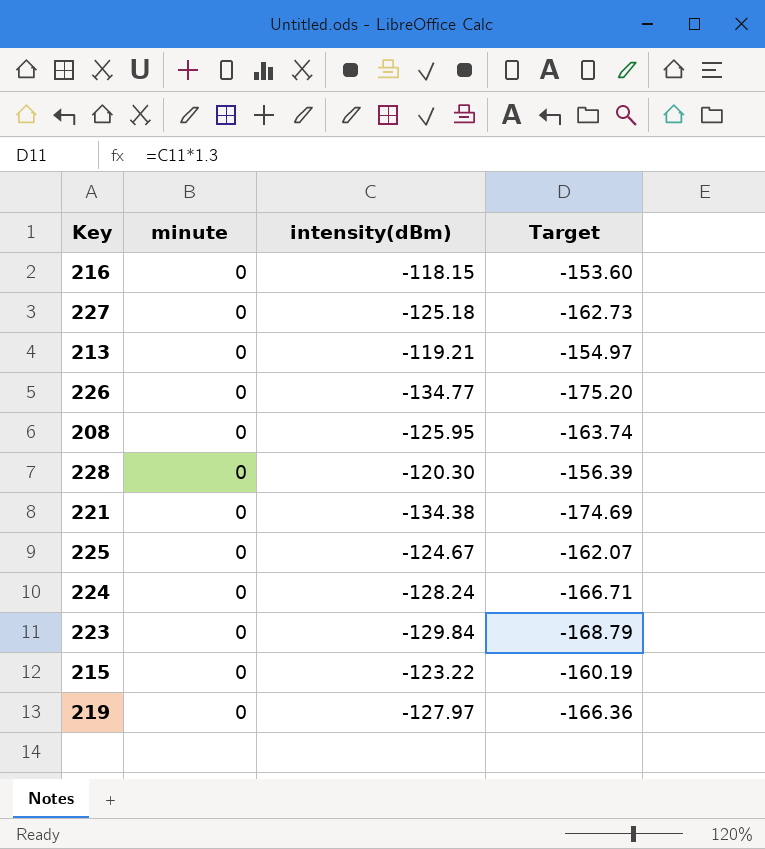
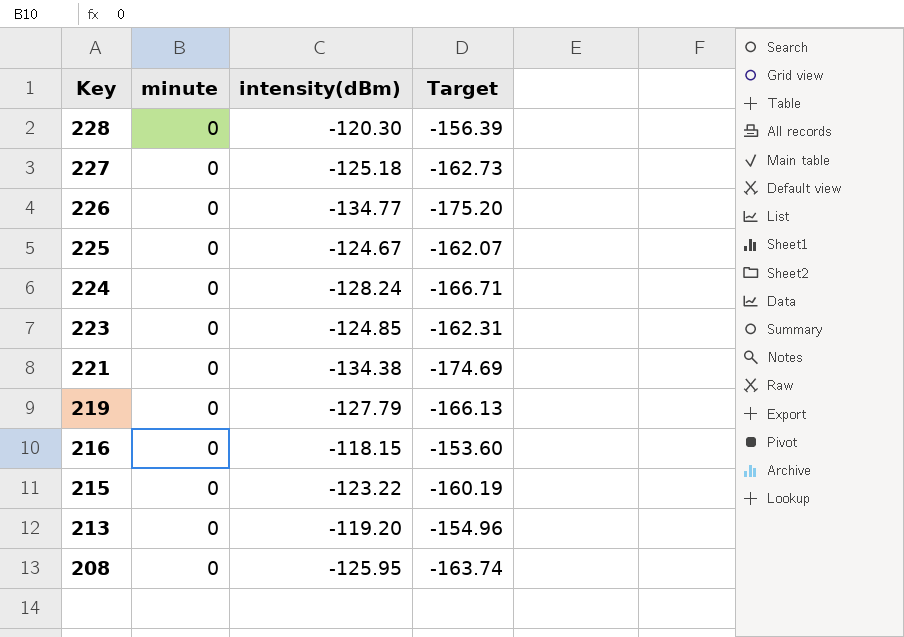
row order: none -> Key descending
223 | intensity(dBm): -129.84 -> -124.85
223 | Target: -168.79 -> -162.31
219 | intensity(dBm): -127.97 -> -127.79
219 | Target: -166.36 -> -166.13
213 | intensity(dBm): -119.21 -> -119.20
213 | Target: -154.97 -> -154.96

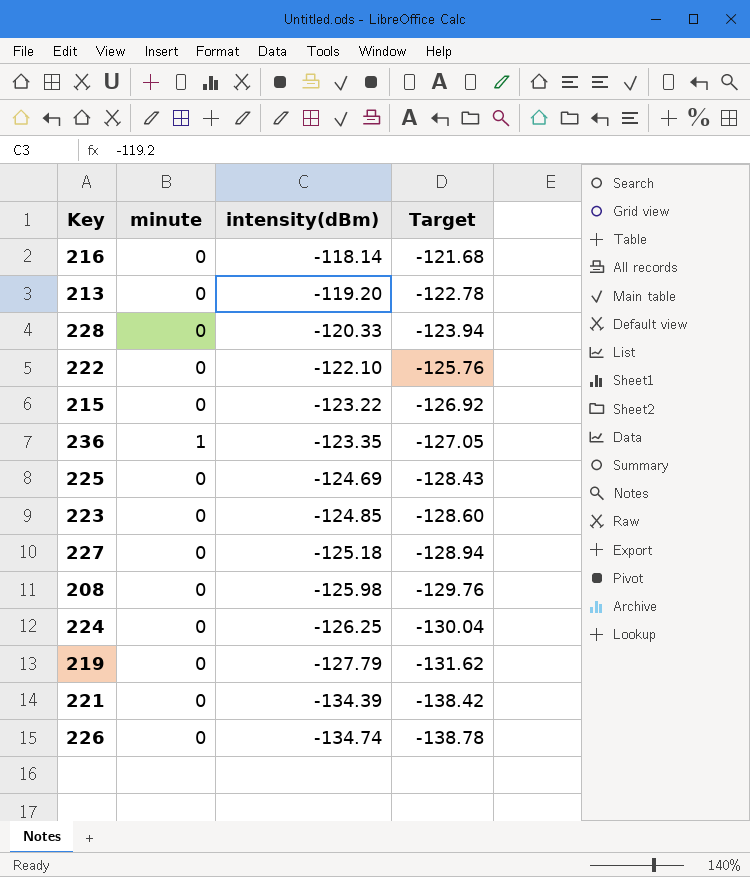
row order: Key descending -> intensity(dBm) descending
column Target | formula: [intensity(dBm)] * 1.3 -> [intensity(dBm)] * 1.03
216 | intensity(dBm): -118.15 -> -118.14
228 | intensity(dBm): -120.30 -> -120.33
row 222: none -> 0 | -122.10 | -125.76
row 236: none -> 1 | -123.35 | -127.05
225 | intensity(dBm): -124.67 -> -124.69
208 | intensity(dBm): -125.95 -> -125.98
224 | intensity(dBm): -128.24 -> -126.25
221 | intensity(dBm): -134.38 -> -134.39
226 | intensity(dBm): -134.77 -> -134.74

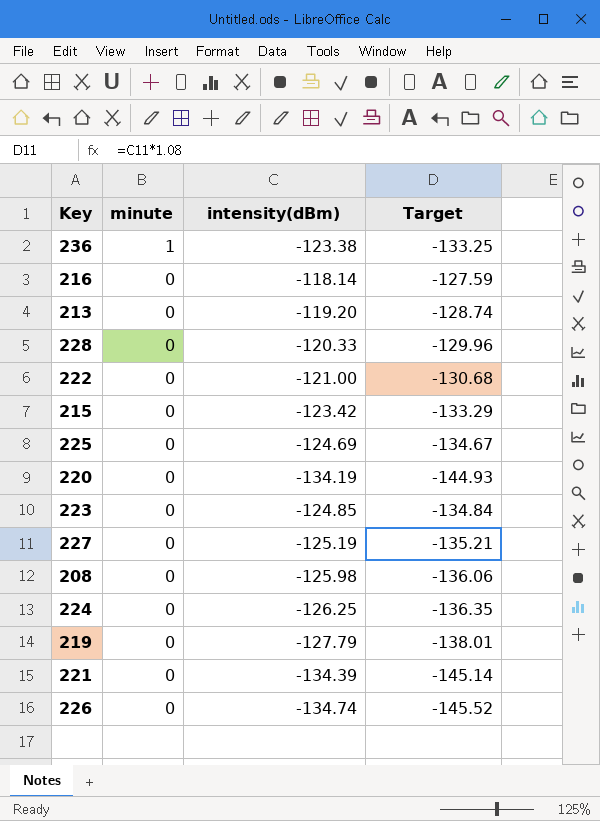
row order: intensity(dBm) descending -> minute descending
column Target | formula: [intensity(dBm)] * 1.03 -> [intensity(dBm)] * 1.08
236 | intensity(dBm): -123.35 -> -123.38
222 | intensity(dBm): -122.10 -> -121.00
215 | intensity(dBm): -123.22 -> -123.42
row 220: none -> 0 | -134.19 | -144.93
227 | intensity(dBm): -125.18 -> -125.19

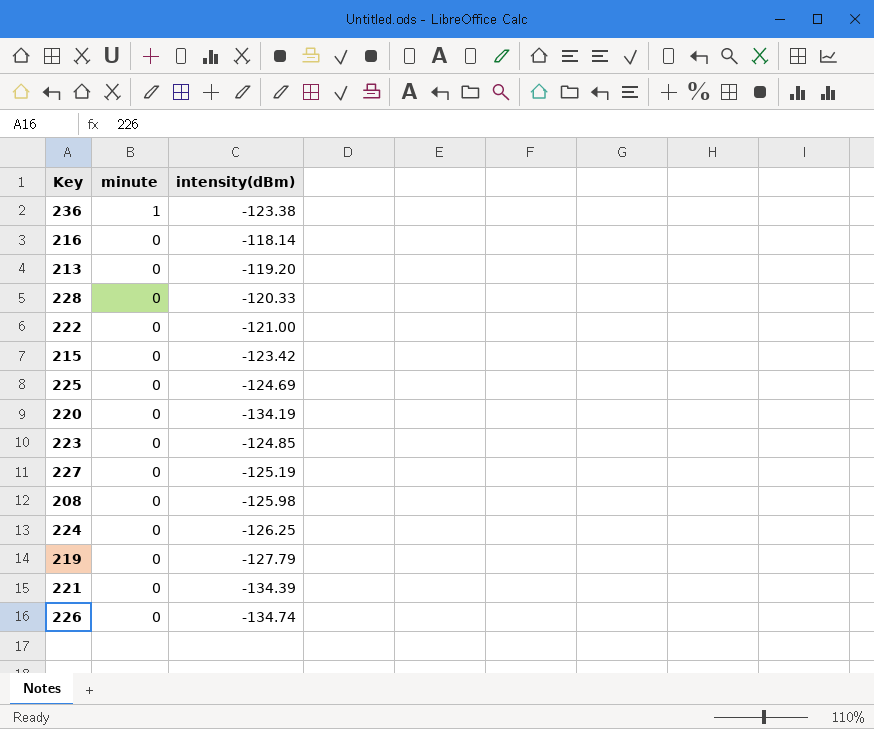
column Target | formula: [intensity(dBm)] * 1.08 -> none

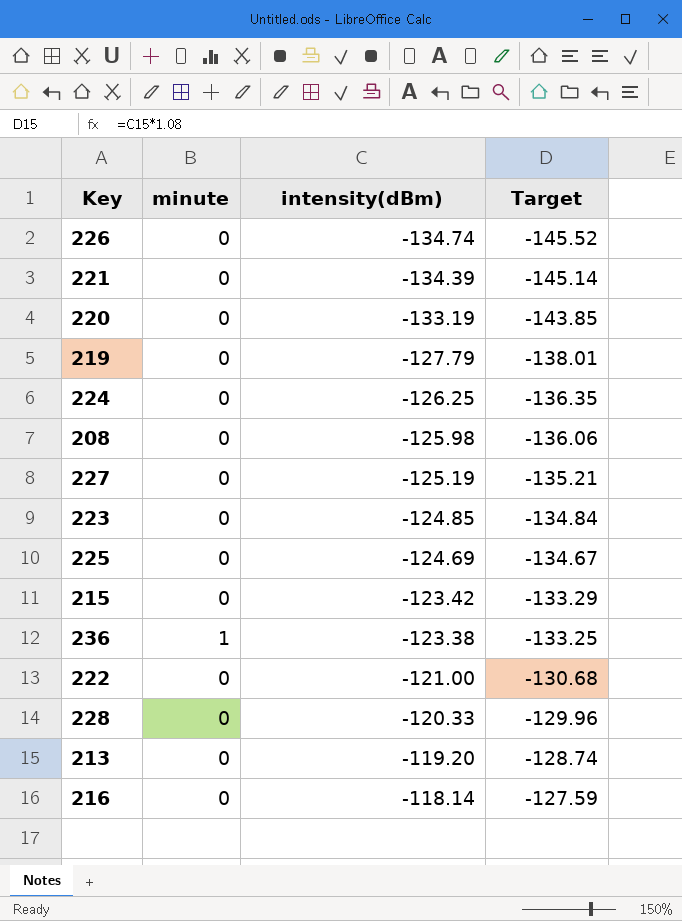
row order: minute descending -> intensity(dBm) ascending
column Target | formula: none -> [intensity(dBm)] * 1.08
220 | intensity(dBm): -134.19 -> -133.19

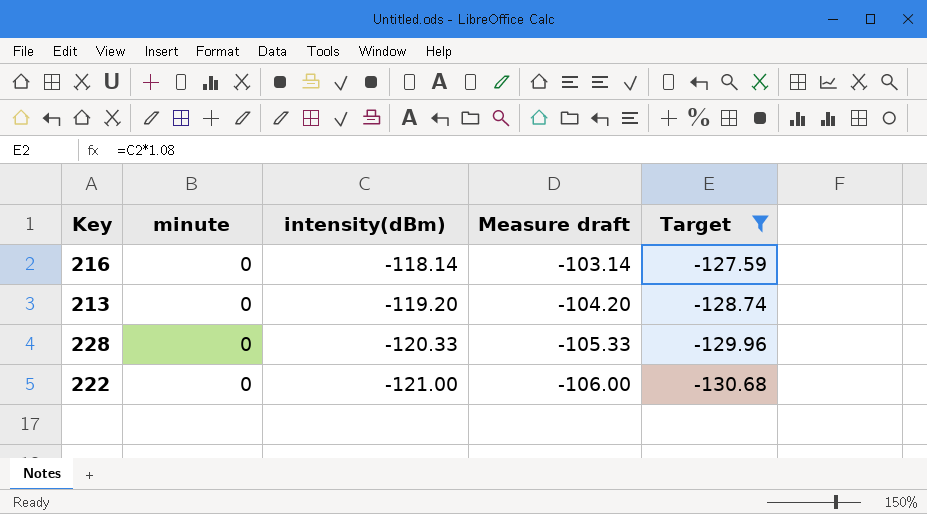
filter: none -> Target >= -130.68
row order: intensity(dBm) ascending -> intensity(dBm) descending
column Measure draft | formula: none -> [intensity(dBm)] + 15

